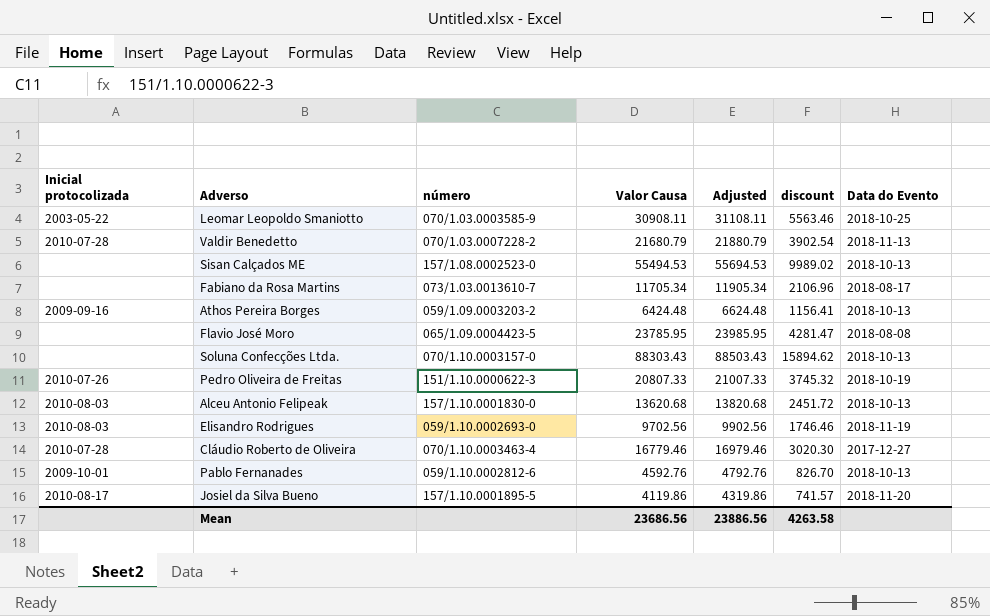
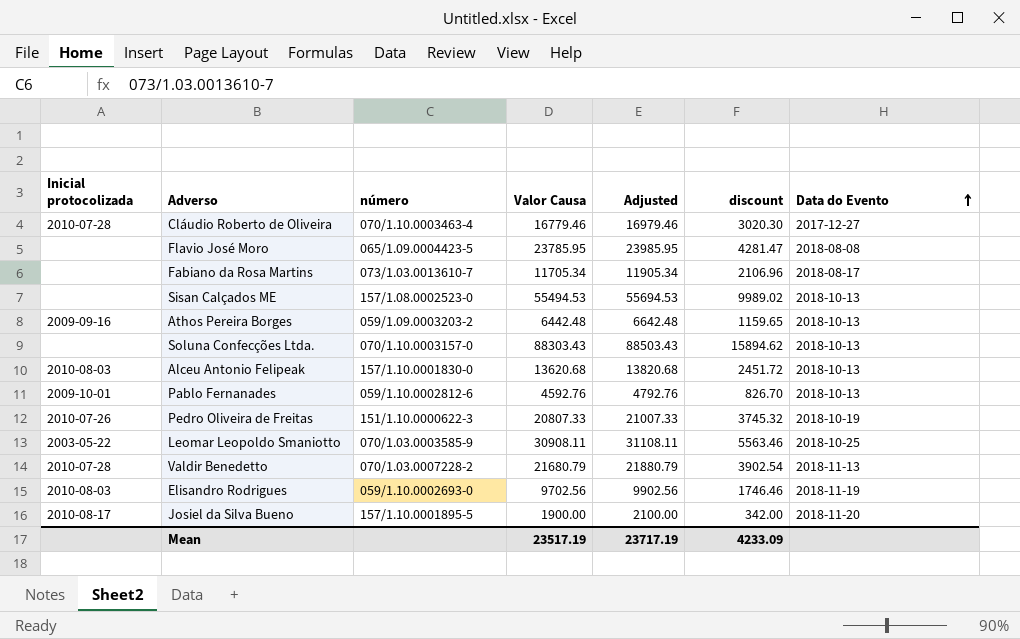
row order: none -> Data do Evento ascending
Athos Pereira Borges | Valor Causa: 6424.48 -> 6442.48
Athos Pereira Borges | Adjusted: 6624.48 -> 6642.48
Athos Pereira Borges | discount: 1156.41 -> 1159.65
Josiel da Silva Bueno | Valor Causa: 4119.86 -> 1900.00
Josiel da Silva Bueno | Adjusted: 4319.86 -> 2100.00
Josiel da Silva Bueno | discount: 741.57 -> 342.00
Mean | Valor Causa: 23686.56 -> 23517.19
Mean | Adjusted: 23886.56 -> 23717.19
Mean | discount: 4263.58 -> 4233.09

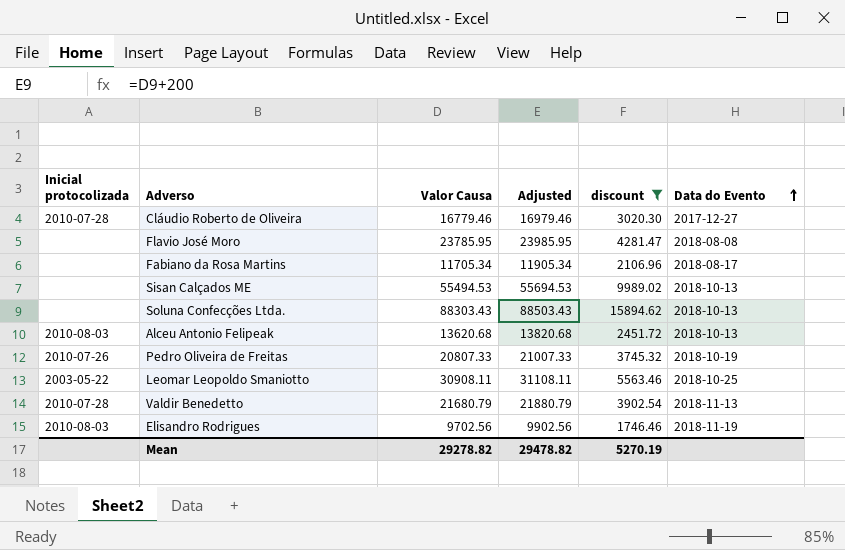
filter: none -> discount >= 1746.46
column número | position: 3 -> none
Mean | Valor Causa: 23517.19 -> 29278.82
Mean | Adjusted: 23717.19 -> 29478.82
Mean | discount: 4233.09 -> 5270.19

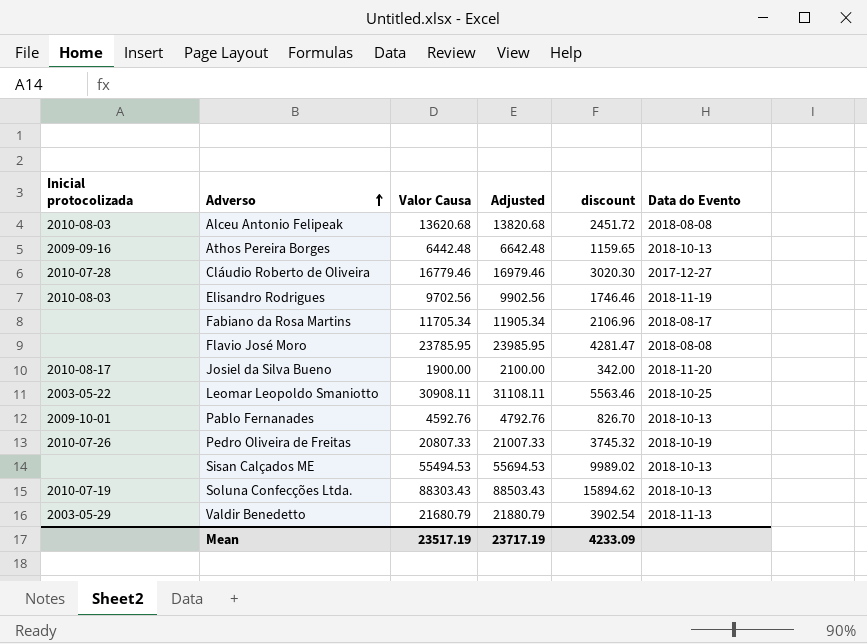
filter: discount >= 1746.46 -> none
row order: Data do Evento ascending -> Adverso ascending
Alceu Antonio Felipeak | Data do Evento: 2018-10-13 -> 2018-08-08
Soluna Confecções Ltda. | Inicial protocolizada: none -> 2010-07-19
Valdir Benedetto | Inicial protocolizada: 2010-07-28 -> 2003-05-29
Mean | Valor Causa: 29278.82 -> 23517.19
Mean | Adjusted: 29478.82 -> 23717.19
Mean | discount: 5270.19 -> 4233.09

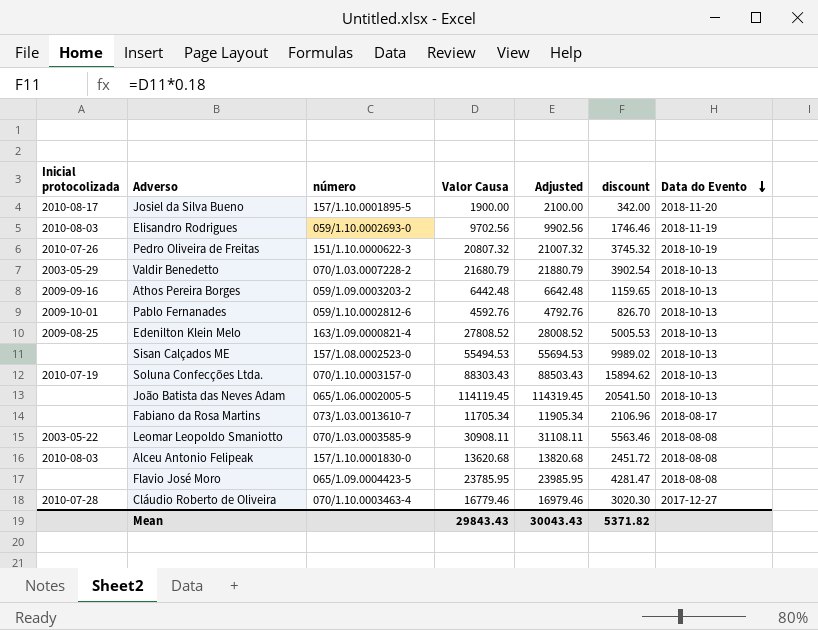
row order: Adverso ascending -> Data do Evento descending
column número | position: none -> 3
Pedro Oliveira de Freitas | Valor Causa: 20807.33 -> 20807.32
Pedro Oliveira de Freitas | Adjusted: 21007.33 -> 21007.32
Valdir Benedetto | Data do Evento: 2018-11-13 -> 2018-10-13
row Edenilton Klein Melo: none -> 2009-08-25 | 163/1.09.0000821-4 | 27808.52 | 28008.52 | 5005.53 | 2018-10-13
row João Batista das Neves Adam: none -> none | 065/1.06.0002005-5 | 114119.45 | 114319.45 | 20541.50 | 2018-10-13
Leomar Leopoldo Smaniotto | Data do Evento: 2018-10-25 -> 2018-08-08
Mean | Valor Causa: 23517.19 -> 29843.43
Mean | Adjusted: 23717.19 -> 30043.43
Mean | discount: 4233.09 -> 5371.82

